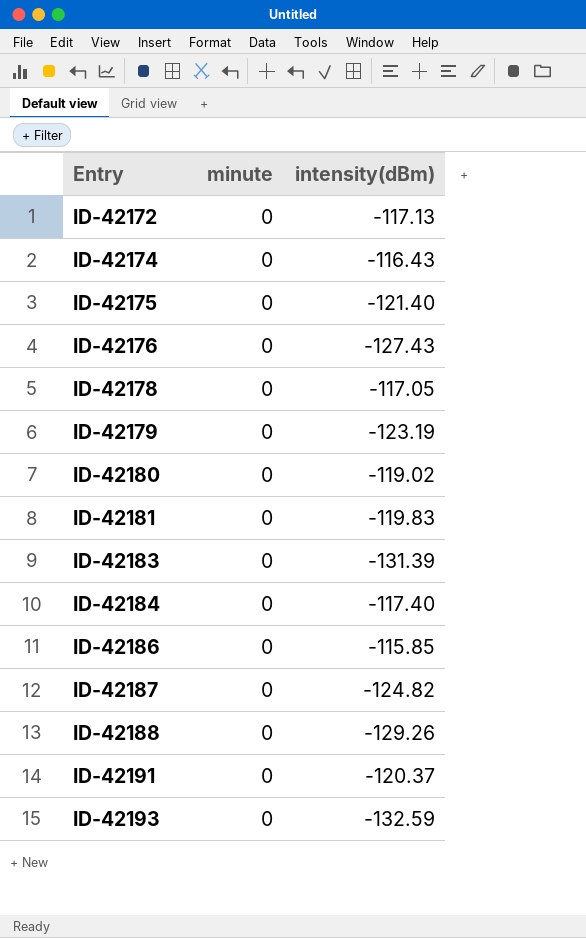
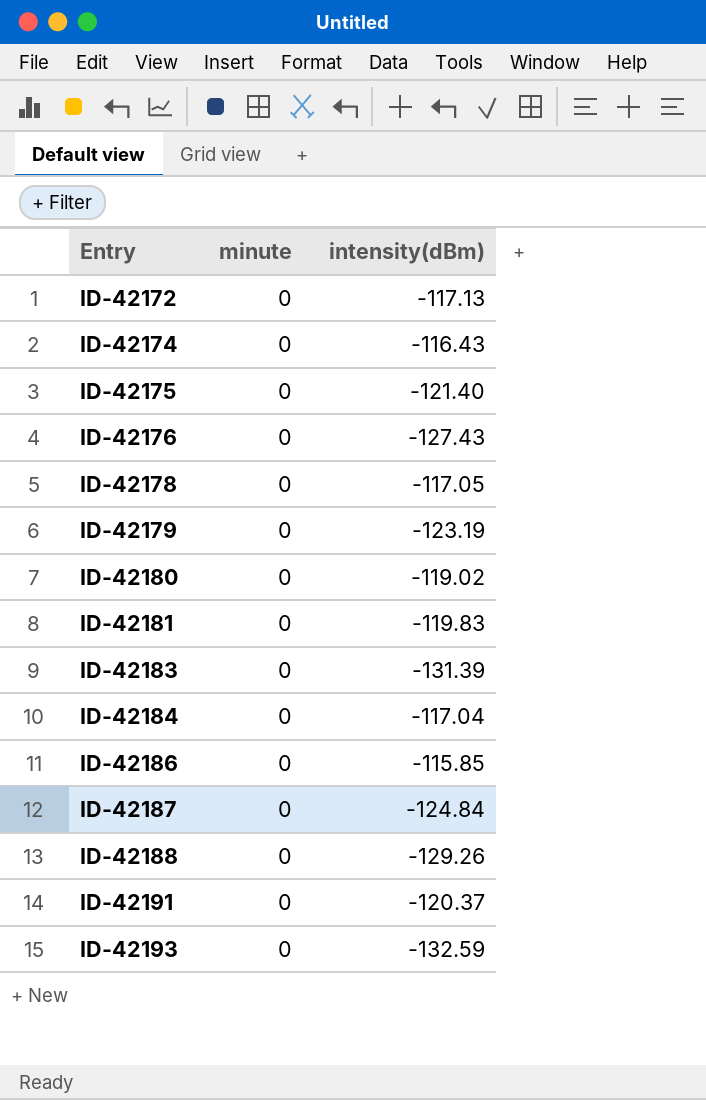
ID-42184 | intensity(dBm): -117.40 -> -117.04
ID-42187 | intensity(dBm): -124.82 -> -124.84

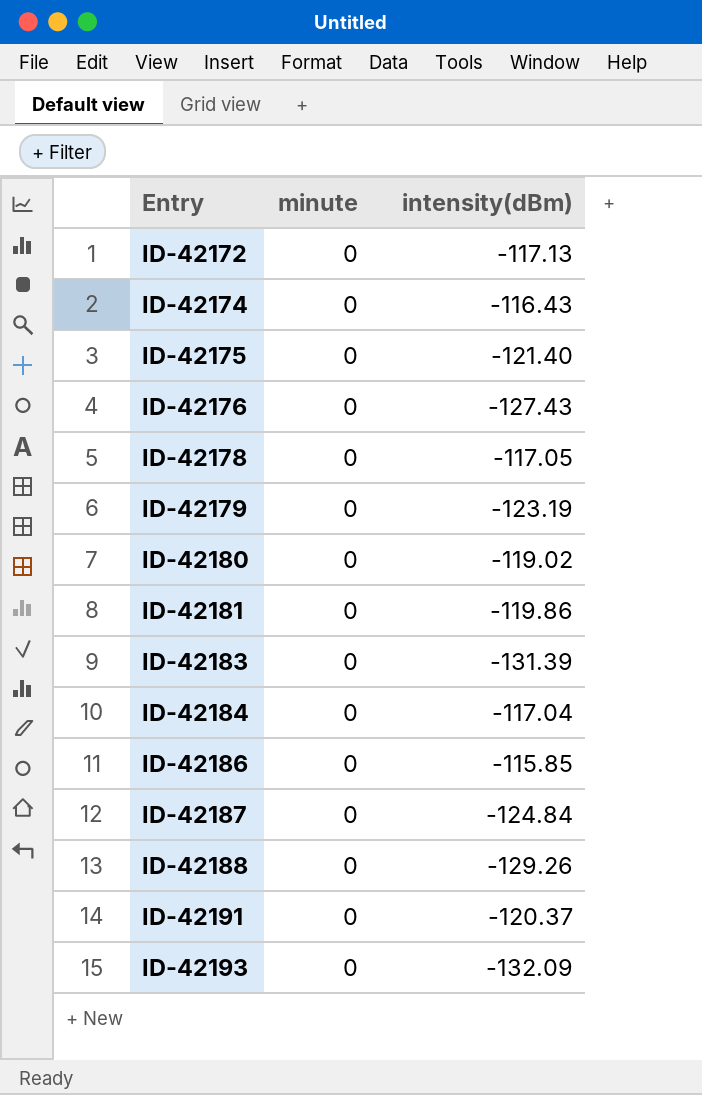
ID-42181 | intensity(dBm): -119.83 -> -119.86
ID-42193 | intensity(dBm): -132.59 -> -132.09

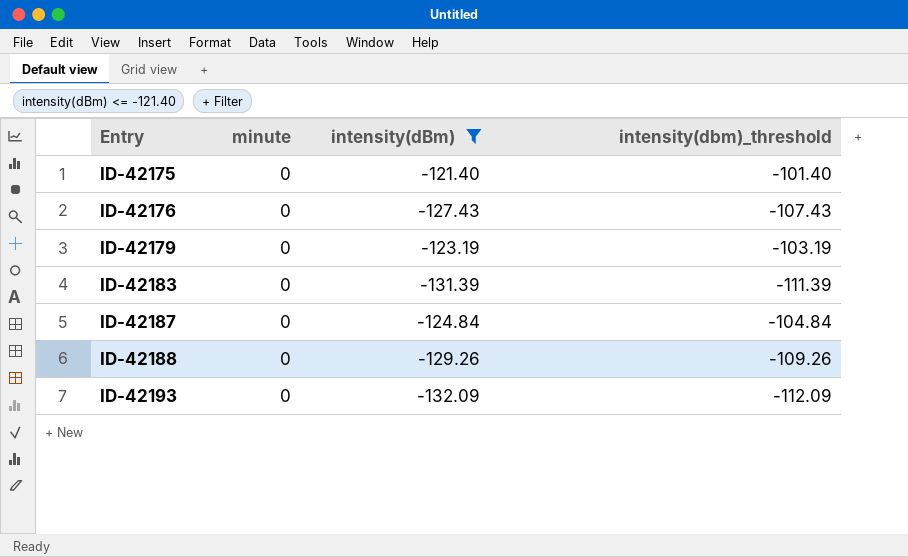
filter: none -> intensity(dBm) <= -121.40
column intensity(dbm)_threshold | formula: none -> [intensity(dBm)] + 20

